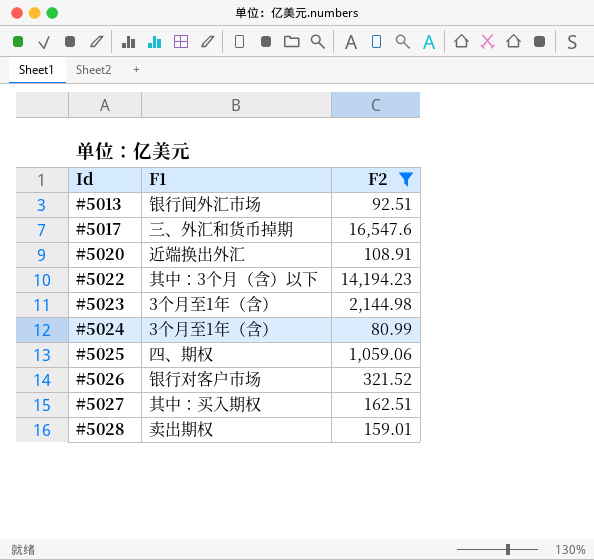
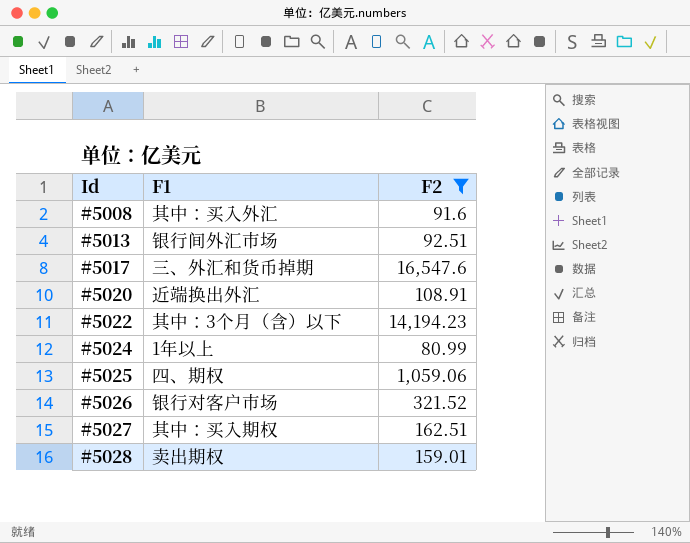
row #5023: 3个月至1年（含） | 2,144.98 -> none
row #5008: none -> 其中：买入外汇 | 91.6
#5024 | F1: 3个月至1年（含） -> 1年以上

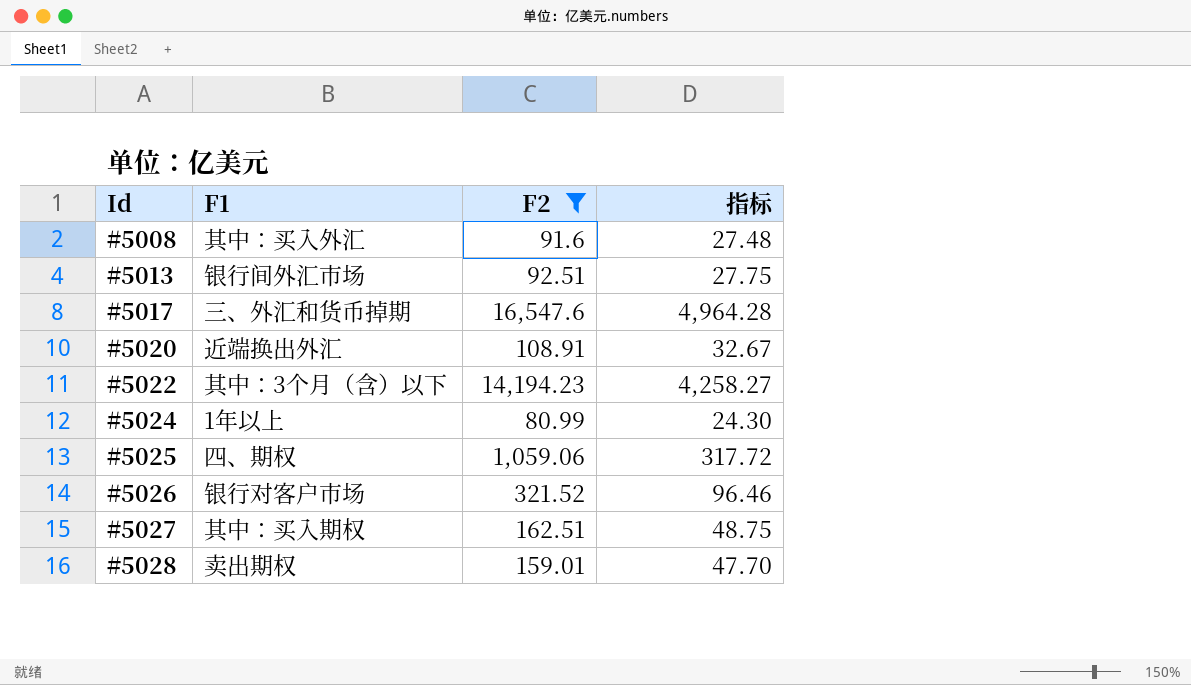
column 指标 | formula: none -> [F2] * 0.3

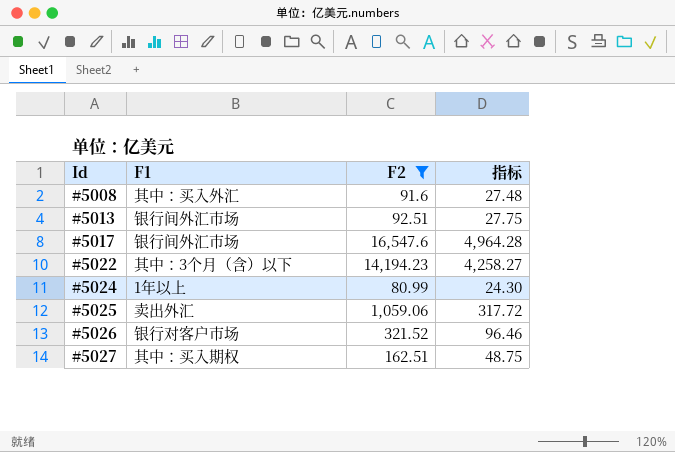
row #5020: 近端换出外汇 | 108.91 | 32.67 -> none
row #5028: 卖出期权 | 159.01 | 47.70 -> none
#5017 | F1: 三、外汇和货币掉期 -> 银行间外汇市场
#5025 | F1: 四、期权 -> 卖出外汇

